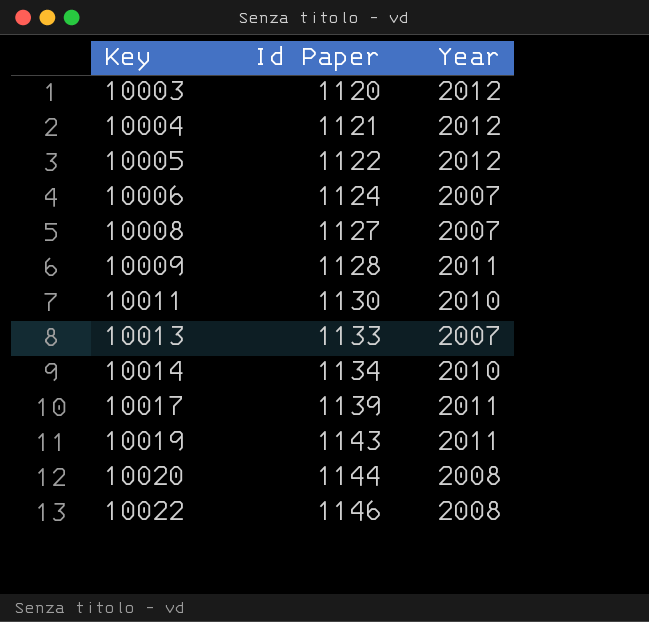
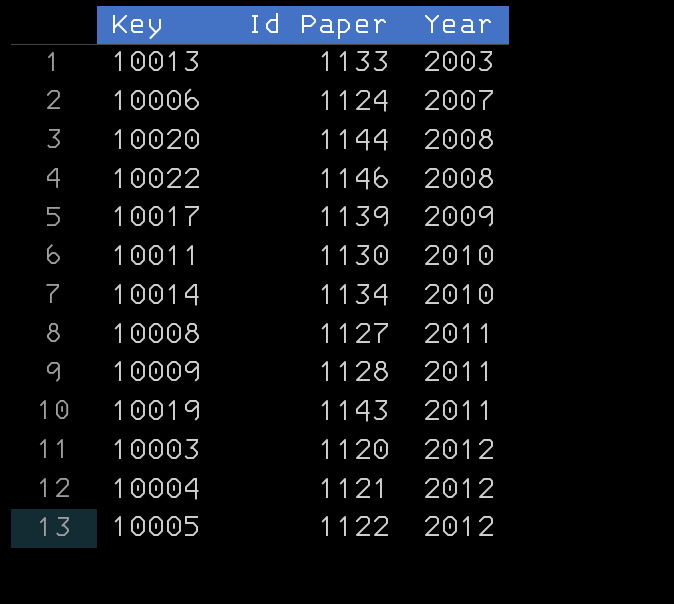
row order: Key ascending -> Year ascending
10013 | Year: 2007 -> 2003
10017 | Year: 2011 -> 2009
10008 | Year: 2007 -> 2011

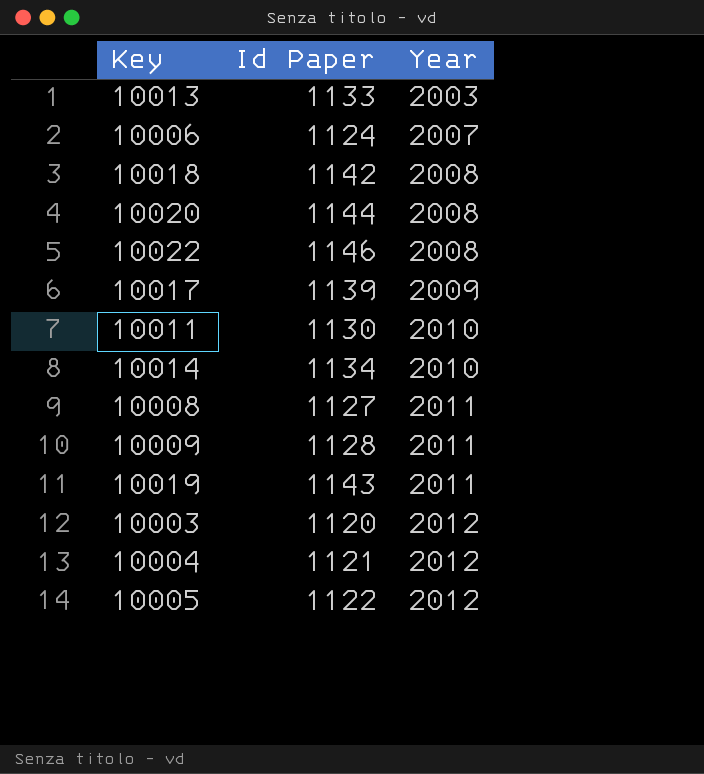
row 10018: none -> 1142 | 2008

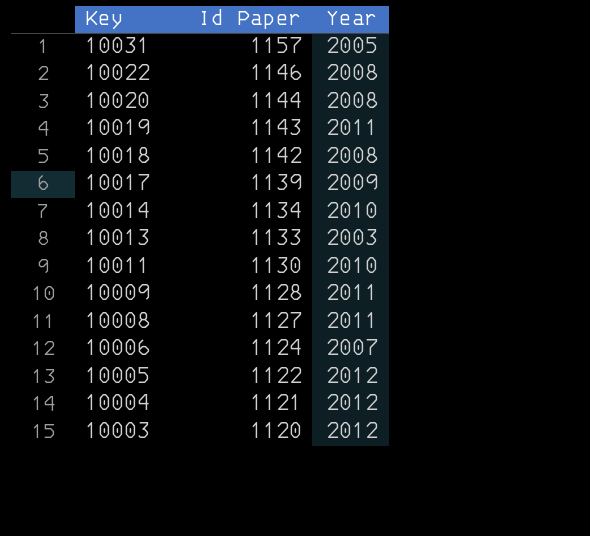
row order: Year ascending -> Key descending
row 10031: none -> 1157 | 2005

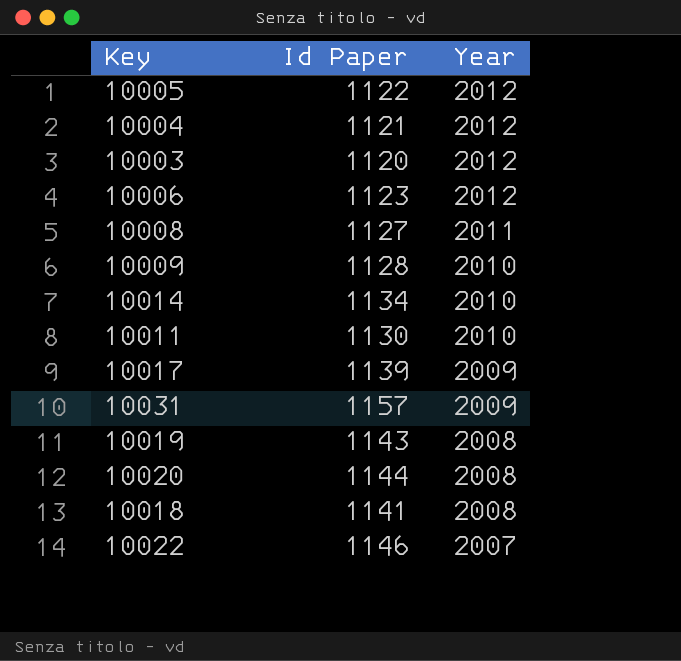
row order: Key descending -> Year descending
row 10013: 1133 | 2003 -> none
10006 | Id Paper: 1124 -> 1123
10006 | Year: 2007 -> 2012
10009 | Year: 2011 -> 2010
10031 | Year: 2005 -> 2009
10019 | Year: 2011 -> 2008
10018 | Id Paper: 1142 -> 1141
10022 | Year: 2008 -> 2007

